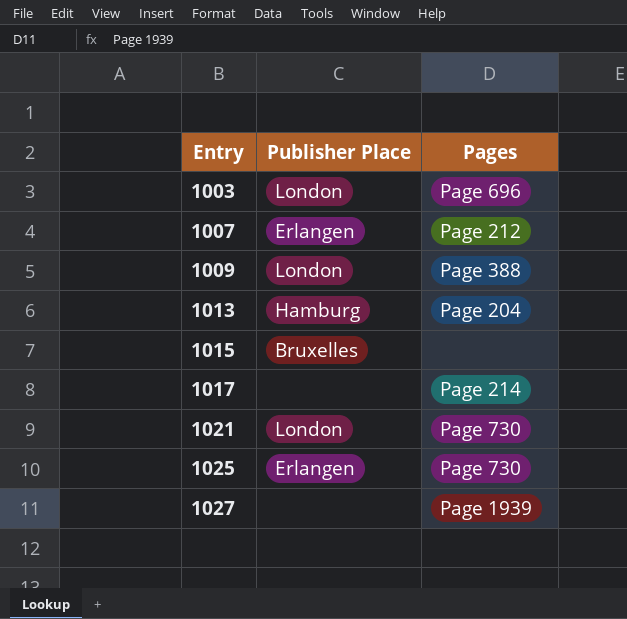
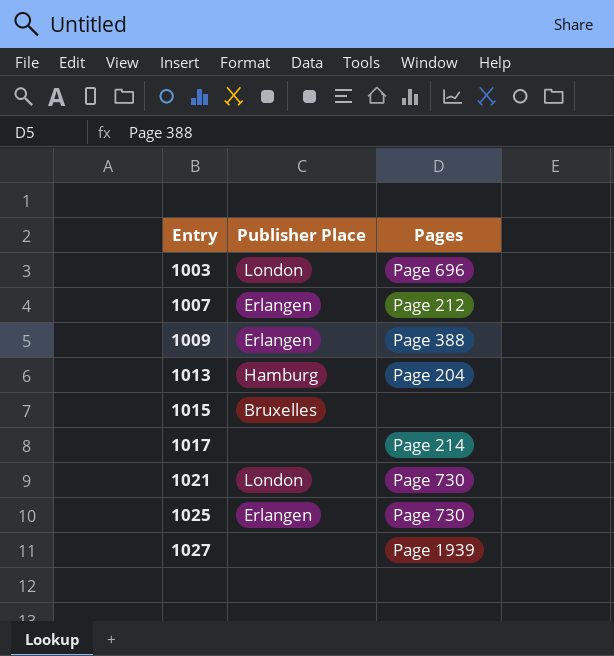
1009 | Publisher Place: London -> Erlangen

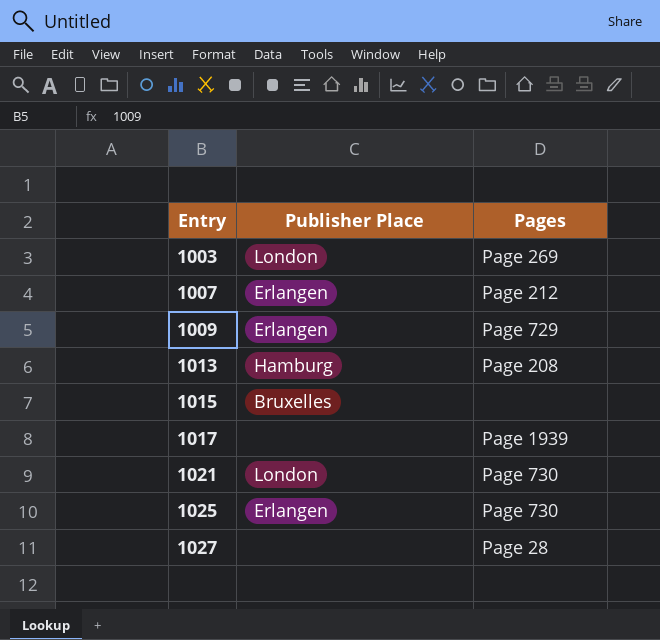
1003 | Pages: Page 696 -> Page 269
1009 | Pages: Page 388 -> Page 729
1013 | Pages: Page 204 -> Page 208
1017 | Pages: Page 214 -> Page 1939
1027 | Pages: Page 1939 -> Page 28

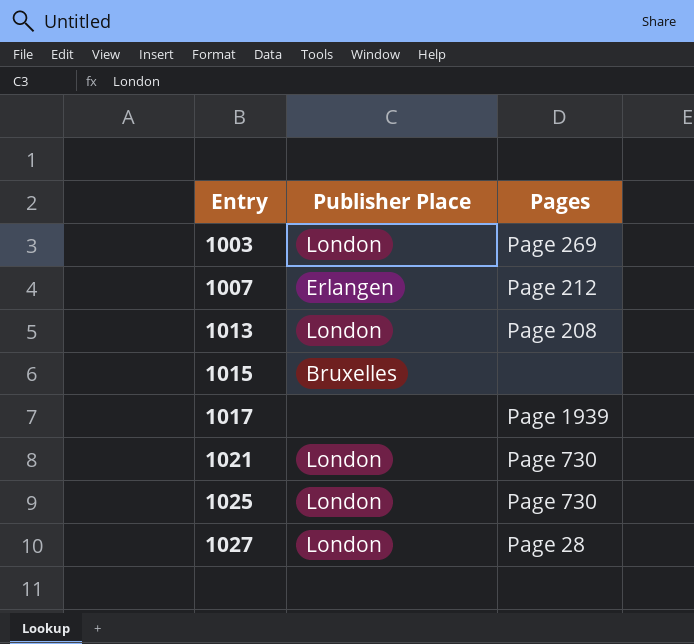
row 1009: Erlangen | Page 729 -> none
1013 | Publisher Place: Hamburg -> London
1025 | Publisher Place: Erlangen -> London
1027 | Publisher Place: none -> London

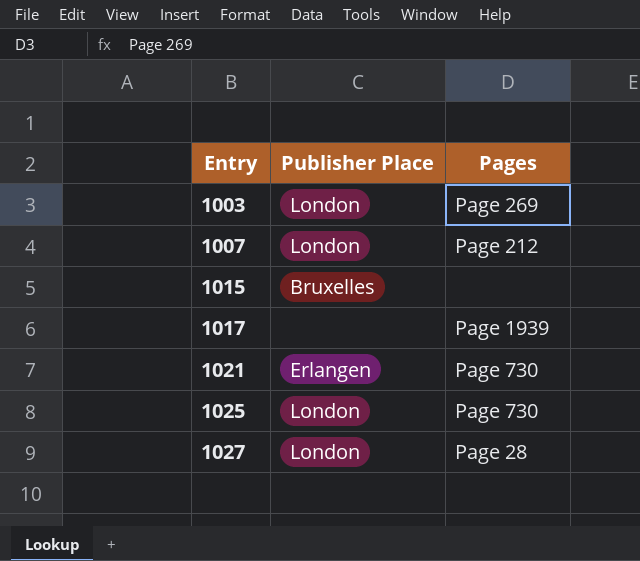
row 1013: London | Page 208 -> none
1007 | Publisher Place: Erlangen -> London
1021 | Publisher Place: London -> Erlangen

